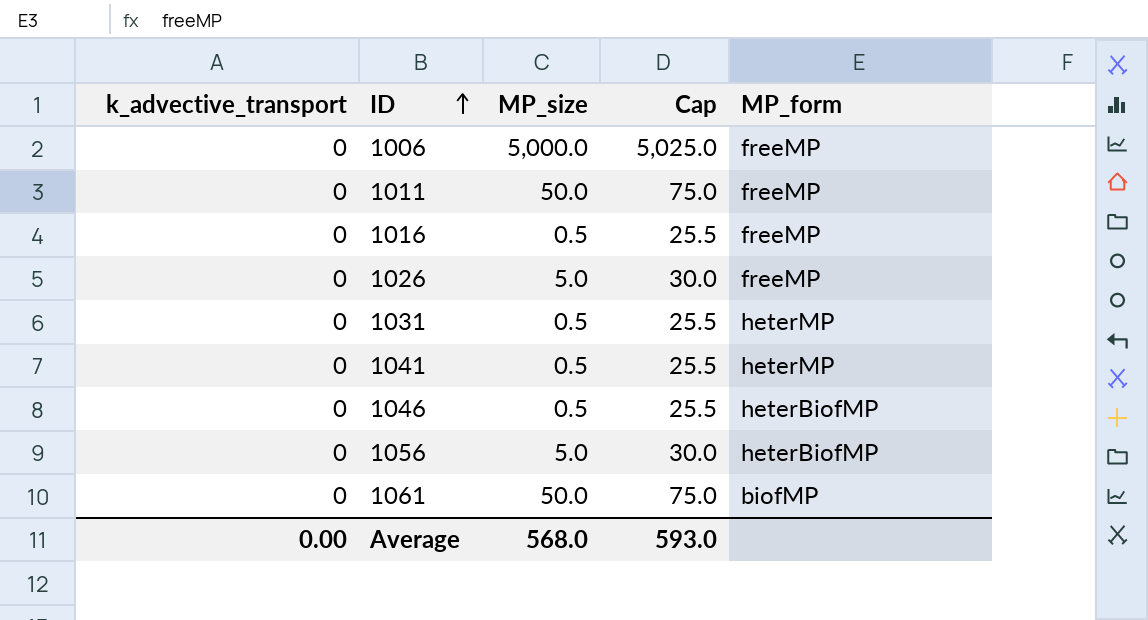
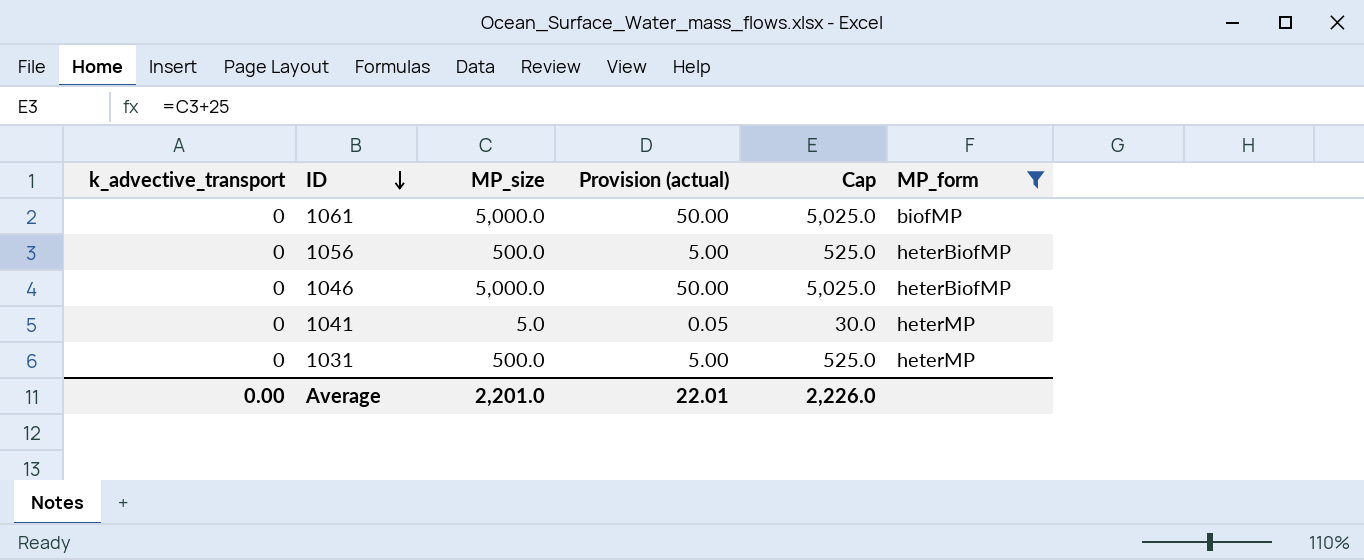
filter: none -> MP_form != freeMP
row order: ID ascending -> ID descending
column Provision (actual) | formula: none -> [MP_size] * 0.01
1061 | MP_size: 50.0 -> 5,000.0
1061 | Cap: 75.0 -> 5,025.0
1056 | MP_size: 5.0 -> 500.0
1056 | Cap: 30.0 -> 525.0
1046 | MP_size: 0.5 -> 5,000.0
1046 | Cap: 25.5 -> 5,025.0
1041 | MP_size: 0.5 -> 5.0
1041 | Cap: 25.5 -> 30.0
1031 | MP_size: 0.5 -> 500.0
1031 | Cap: 25.5 -> 525.0
Average | MP_size: 568.0 -> 2,201.0
Average | Cap: 593.0 -> 2,226.0

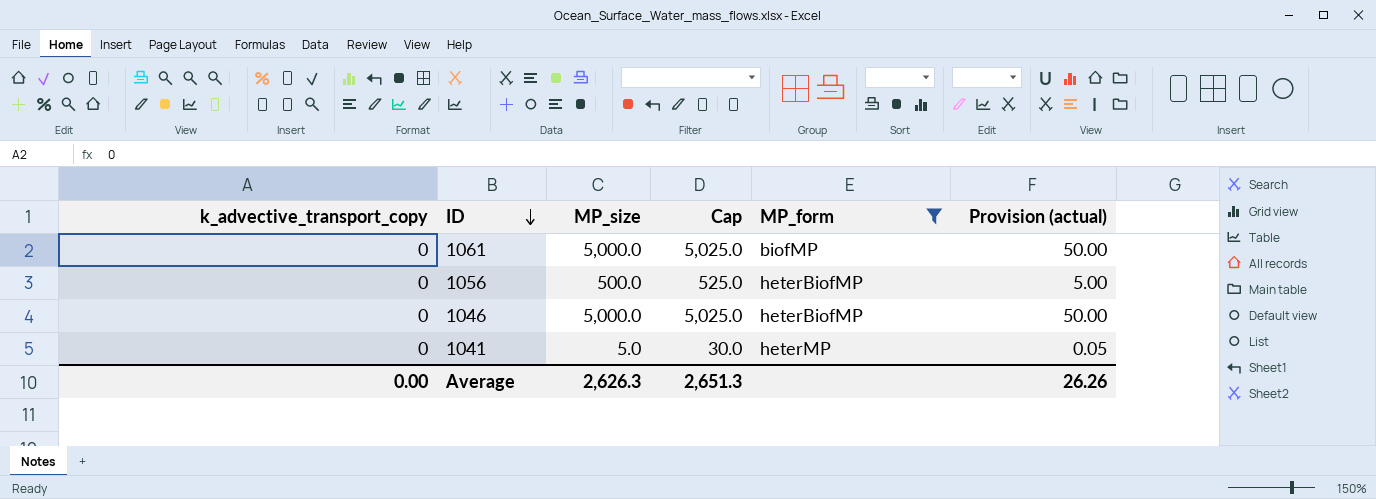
column name: k_advective_transport -> k_advective_transport_copy
column Provision (actual) | position: 4 -> 6
row 1031: 0 | 500.0 | 5.00 | 525.0 | heterMP -> none
Average | MP_size: 2,201.0 -> 2,626.3
Average | Cap: 2,226.0 -> 2,651.3
Average | Provision (actual): 22.01 -> 26.26

